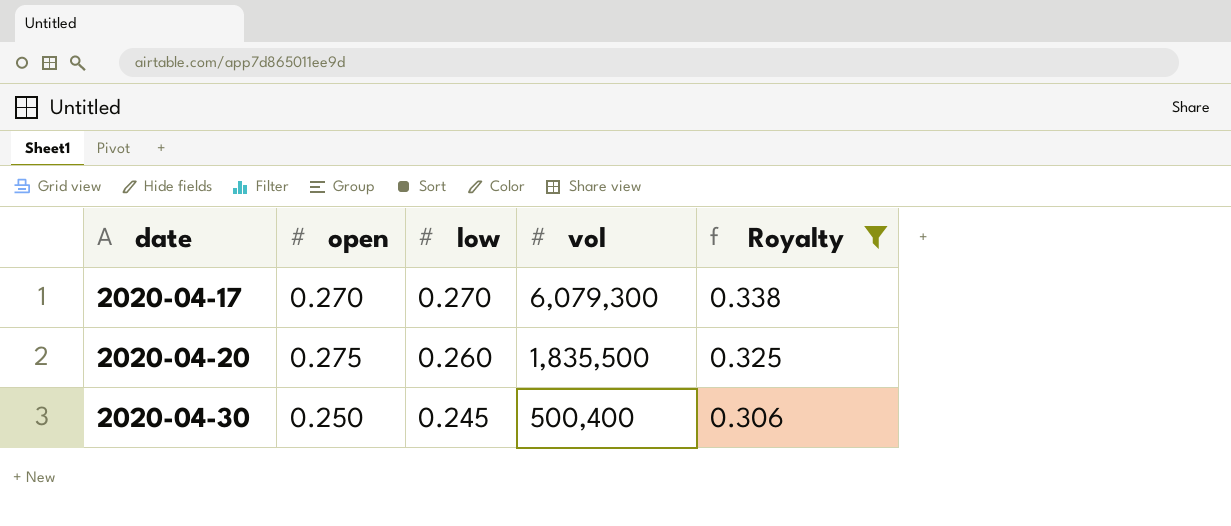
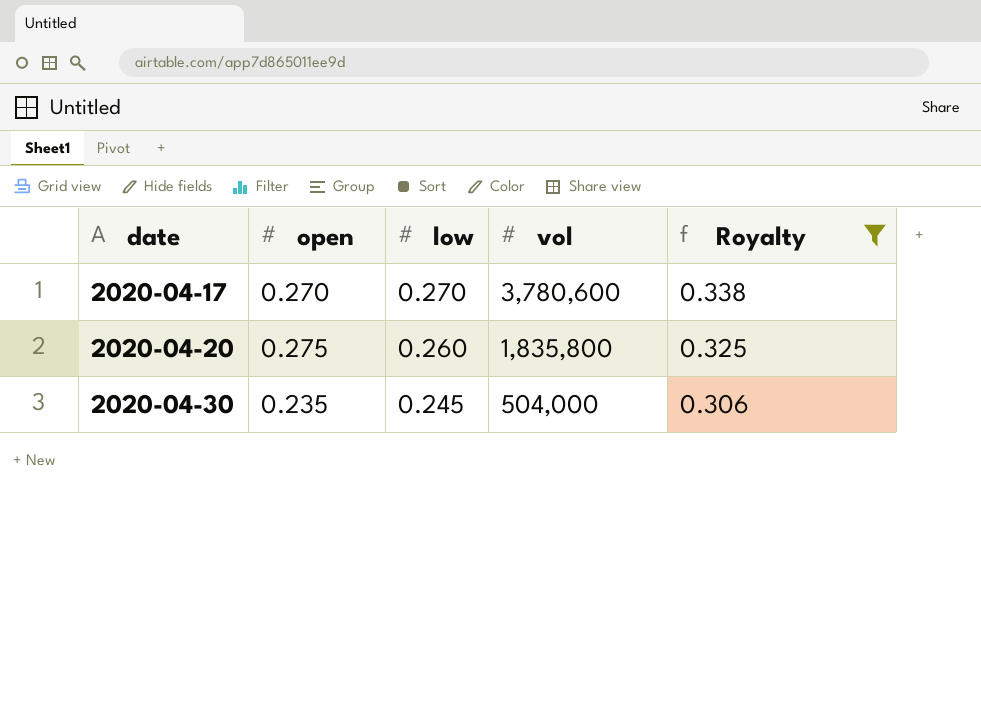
2020-04-17 | vol: 6,079,300 -> 3,780,600
2020-04-20 | vol: 1,835,500 -> 1,835,800
2020-04-30 | open: 0.250 -> 0.235
2020-04-30 | vol: 500,400 -> 504,000

